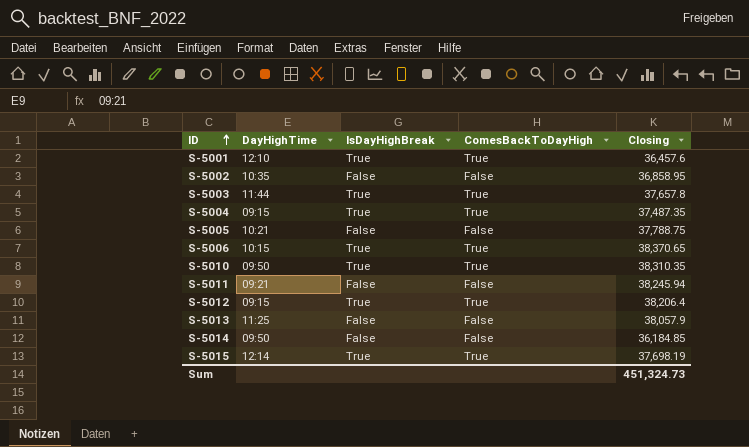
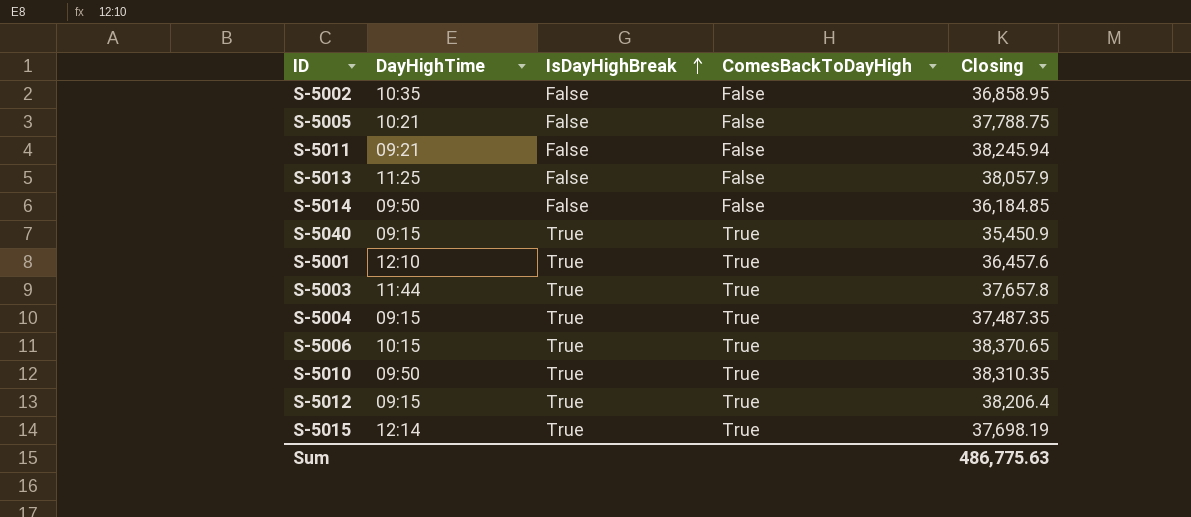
row order: ID ascending -> IsDayHighBreak ascending
row S-5040: none -> 09:15 | True | True | 35,450.9
Sum | Closing: 451,324.73 -> 486,775.63

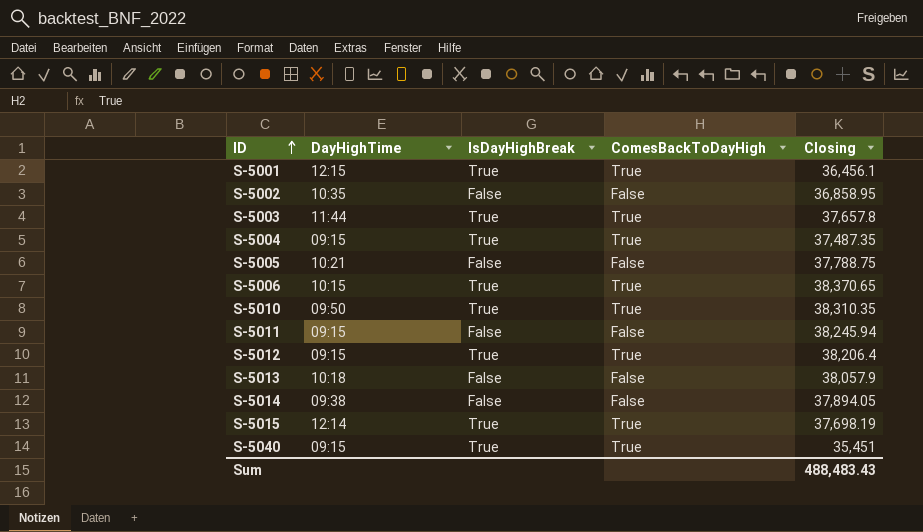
row order: IsDayHighBreak ascending -> ID ascending
S-5001 | DayHighTime: 12:10 -> 12:15
S-5001 | Closing: 36,457.6 -> 36,456.1
S-5011 | DayHighTime: 09:21 -> 09:15
S-5013 | DayHighTime: 11:25 -> 10:18
S-5014 | DayHighTime: 09:50 -> 09:38
S-5014 | Closing: 36,184.85 -> 37,894.05
S-5040 | Closing: 35,450.9 -> 35,451
Sum | Closing: 486,775.63 -> 488,483.43

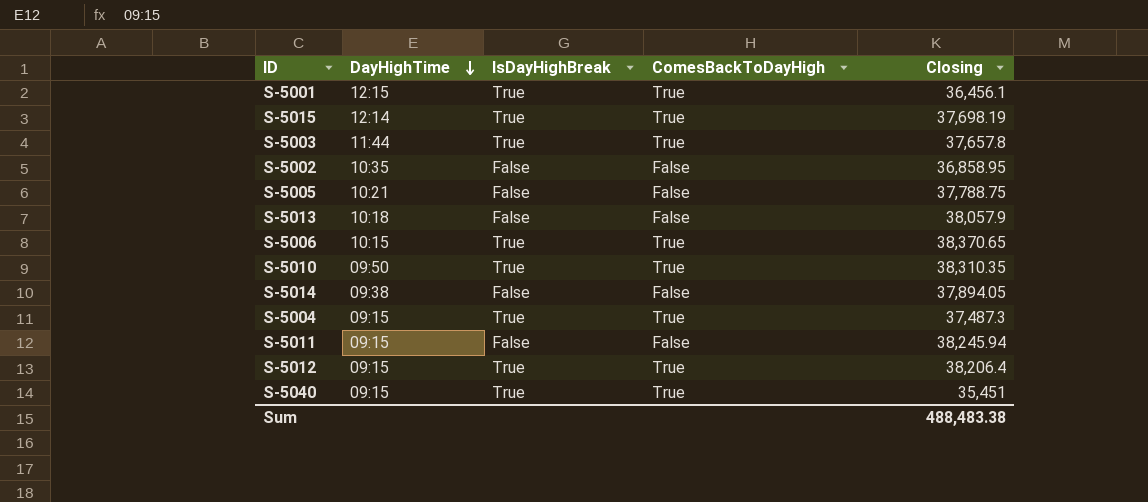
row order: ID ascending -> DayHighTime descending
S-5004 | Closing: 37,487.35 -> 37,487.3
Sum | Closing: 488,483.43 -> 488,483.38

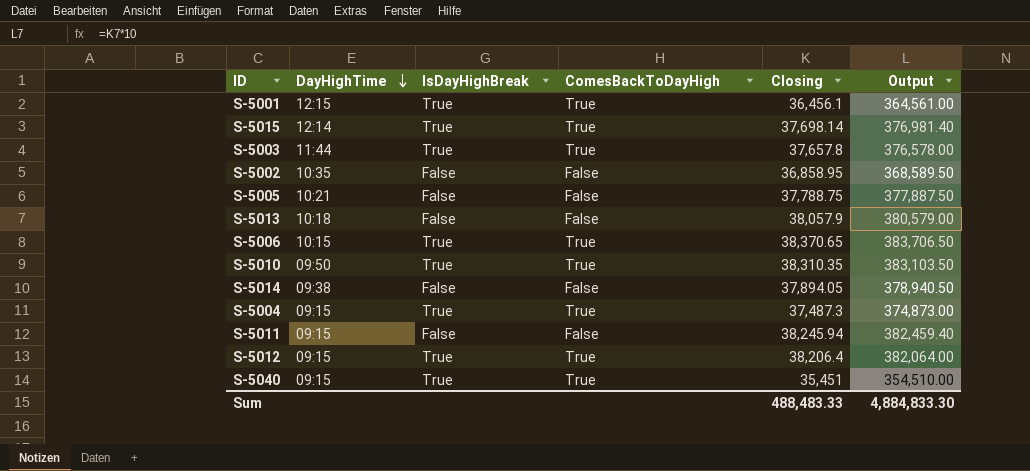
column Output | formula: none -> [Closing] * 10
S-5015 | Closing: 37,698.19 -> 37,698.14
Sum | Closing: 488,483.38 -> 488,483.33

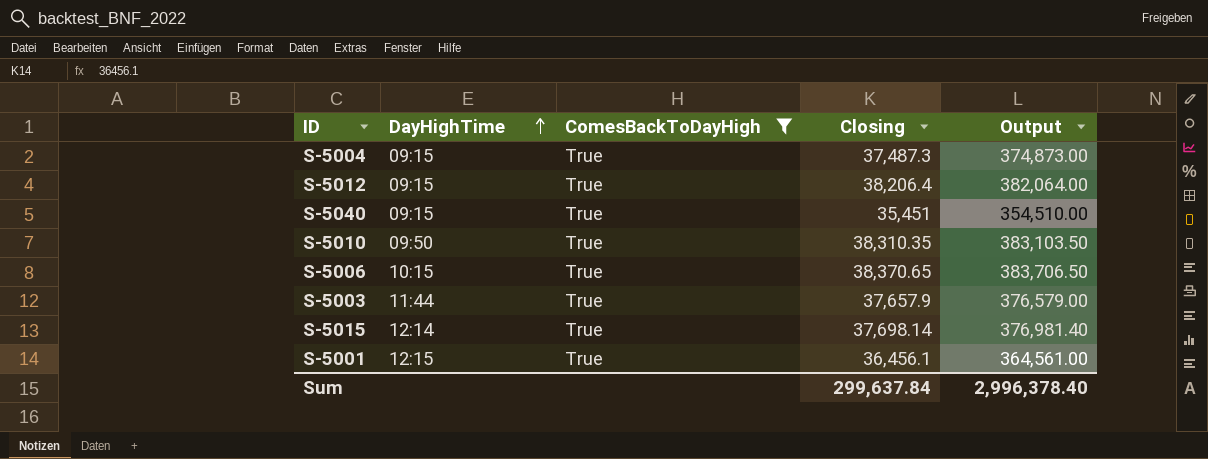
filter: none -> ComesBackToDayHigh = True
row order: DayHighTime descending -> DayHighTime ascending
column IsDayHighBreak | position: 3 -> none
S-5003 | Closing: 37,657.8 -> 37,657.9
S-5003 | Output: 376,578.00 -> 376,579.00
Sum | Closing: 488,483.33 -> 299,637.84
Sum | Output: 4,884,833.30 -> 2,996,378.40

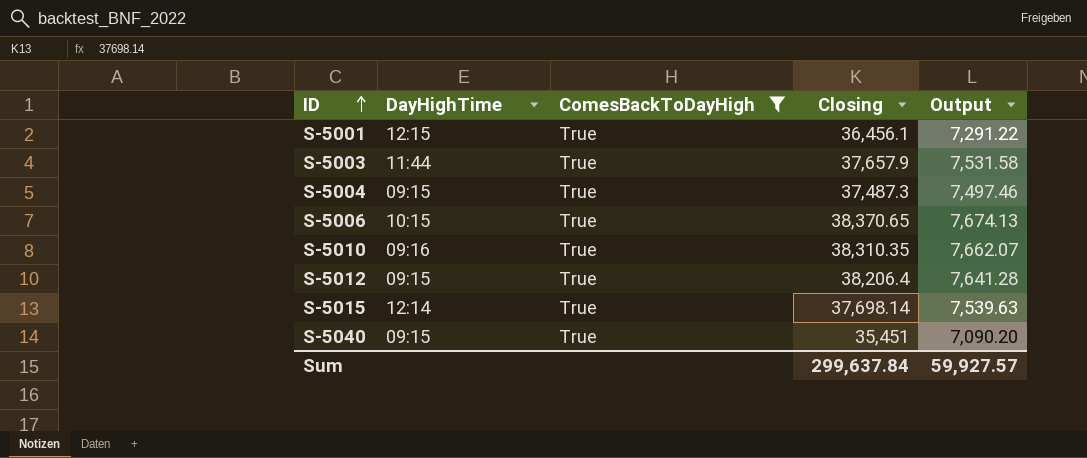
row order: DayHighTime ascending -> ID ascending
column Output | formula: [Closing] * 10 -> [Closing] * 0.2
S-5010 | DayHighTime: 09:50 -> 09:16
Sum | Output: 2,996,378.40 -> 59,927.57

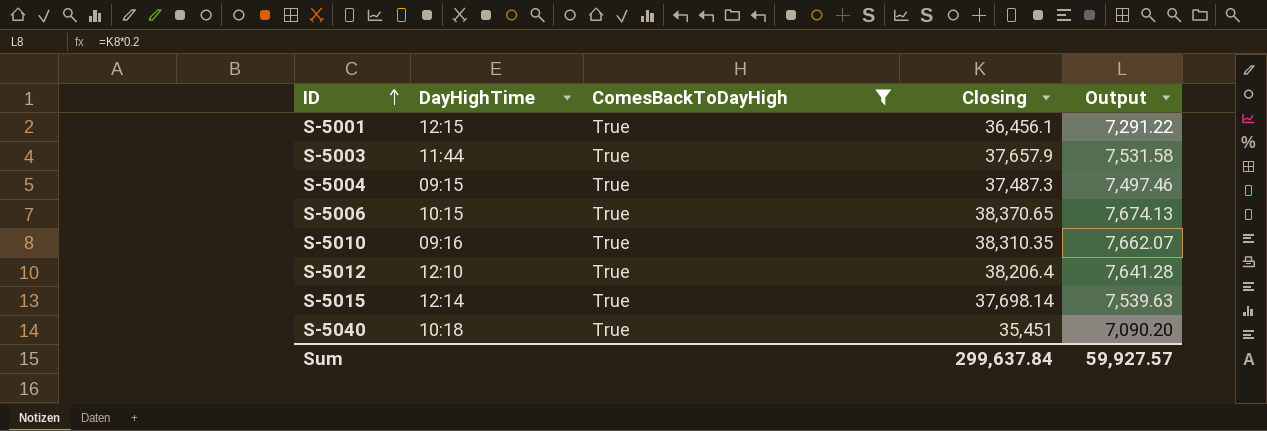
S-5012 | DayHighTime: 09:15 -> 12:10
S-5040 | DayHighTime: 09:15 -> 10:18

